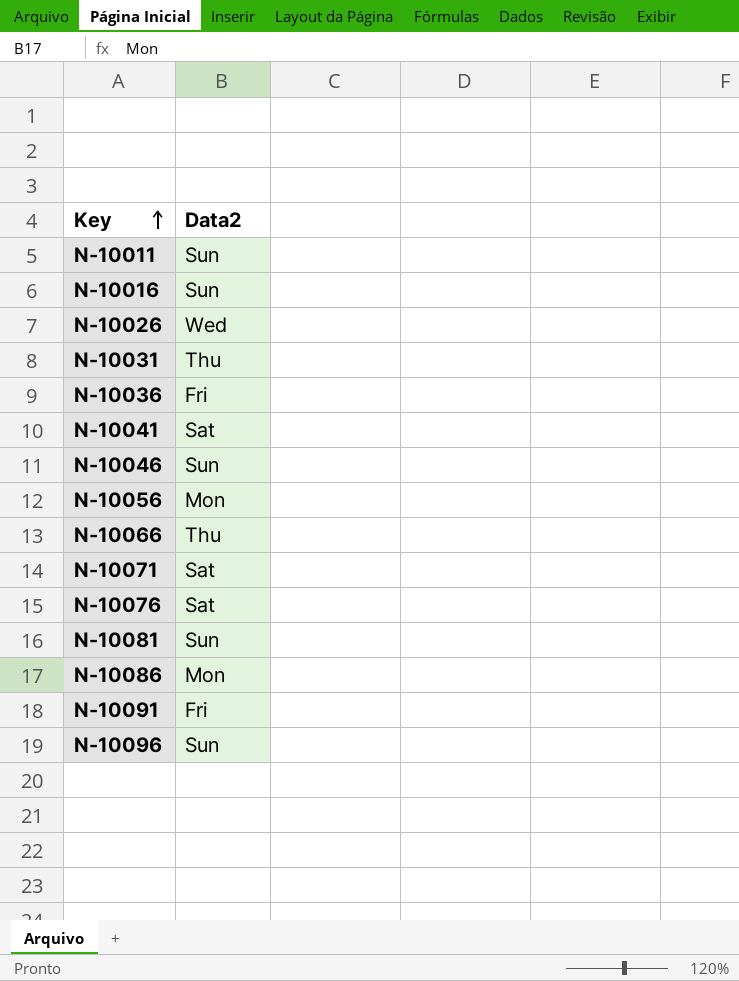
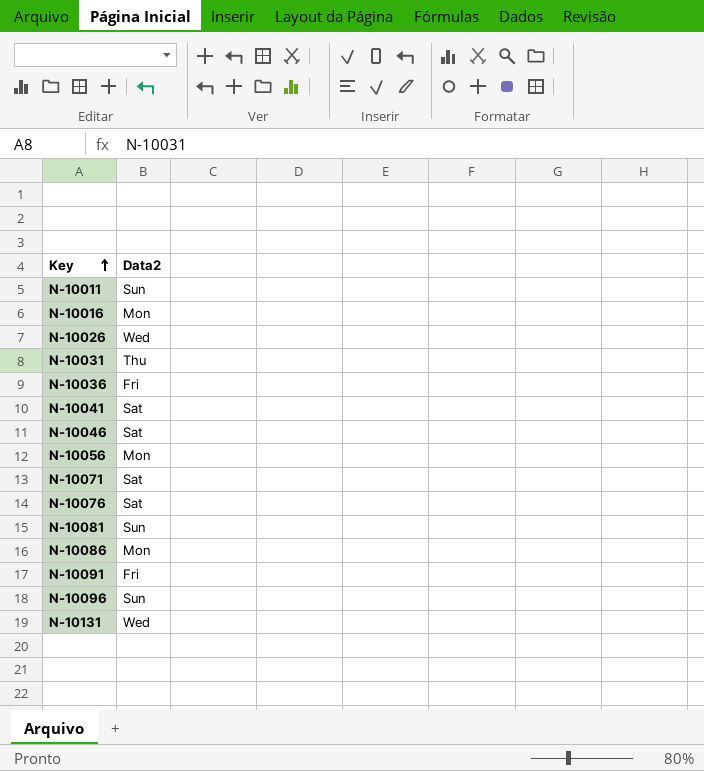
row N-10066: Thu -> none
N-10016 | Data2: Sun -> Mon
N-10046 | Data2: Sun -> Sat
row N-10131: none -> Wed

